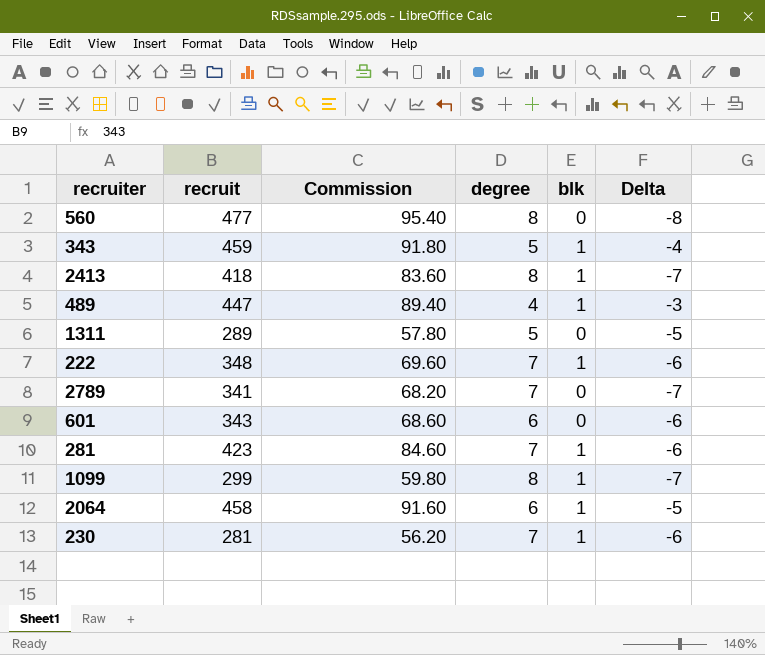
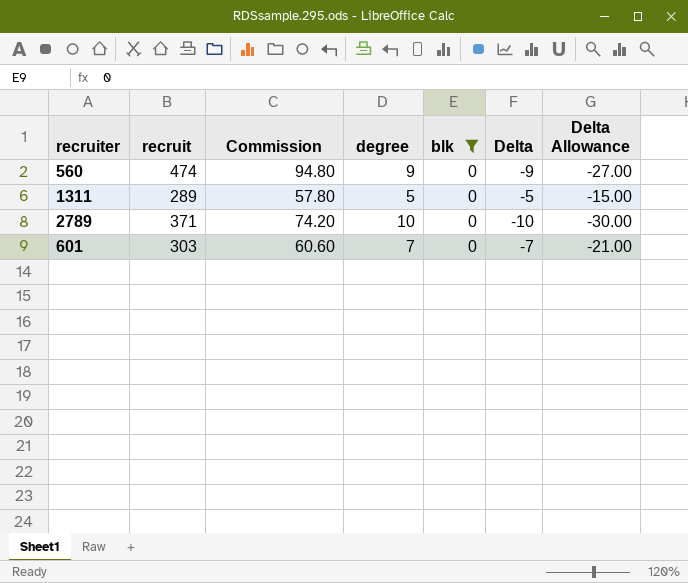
filter: none -> blk = 0
column Delta Allowance | formula: none -> [Delta] * 3
560 | recruit: 477 -> 474
560 | Commission: 95.40 -> 94.80
560 | degree: 8 -> 9
560 | Delta: -8 -> -9
2789 | recruit: 341 -> 371
2789 | Commission: 68.20 -> 74.20
2789 | degree: 7 -> 10
2789 | Delta: -7 -> -10
601 | recruit: 343 -> 303
601 | Commission: 68.60 -> 60.60
601 | degree: 6 -> 7
601 | Delta: -6 -> -7

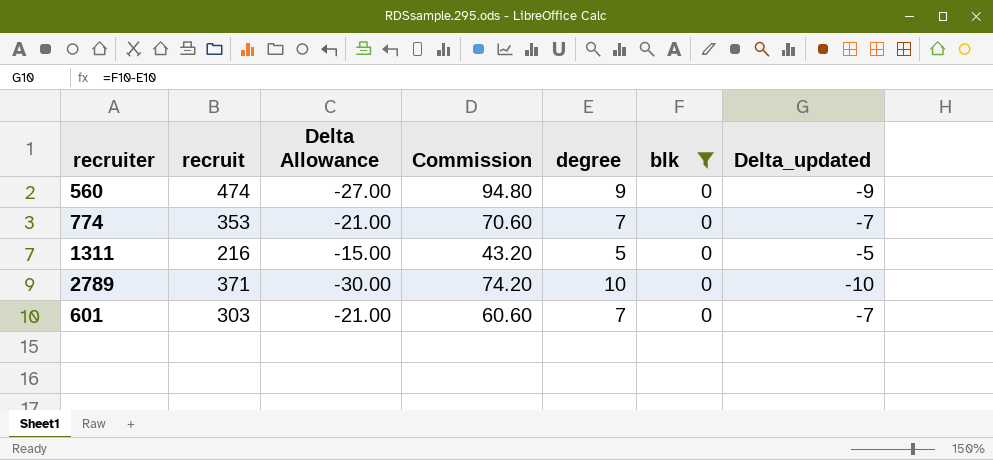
column Delta Allowance | position: 7 -> 3
column name: Delta -> Delta_updated
row 774: none -> 353 | -21.00 | 70.60 | 7 | 0 | -7
1311 | recruit: 289 -> 216
1311 | Commission: 57.80 -> 43.20

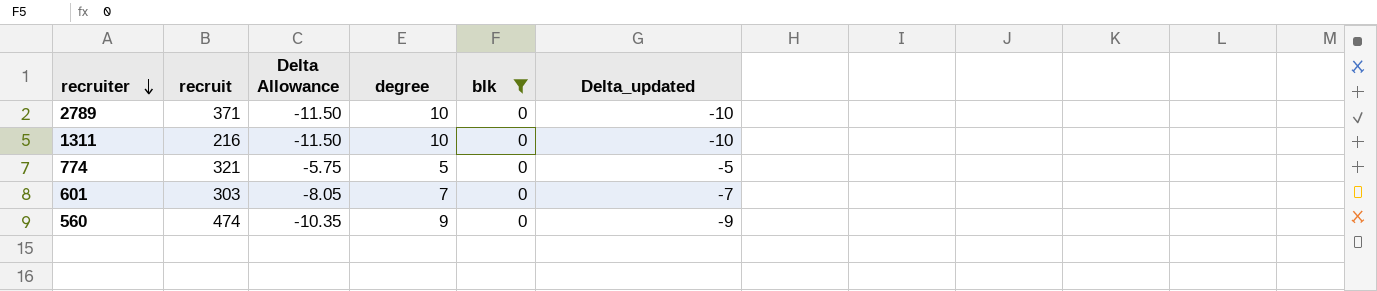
row order: none -> recruiter descending
column Commission | formula: [recruit] * 0.2 -> none
column Delta Allowance | formula: [Delta_updated] * 3 -> [Delta_updated] * 1.15
1311 | degree: 5 -> 10
1311 | Delta_updated: -5 -> -10
774 | recruit: 353 -> 321
774 | degree: 7 -> 5
774 | Delta_updated: -7 -> -5

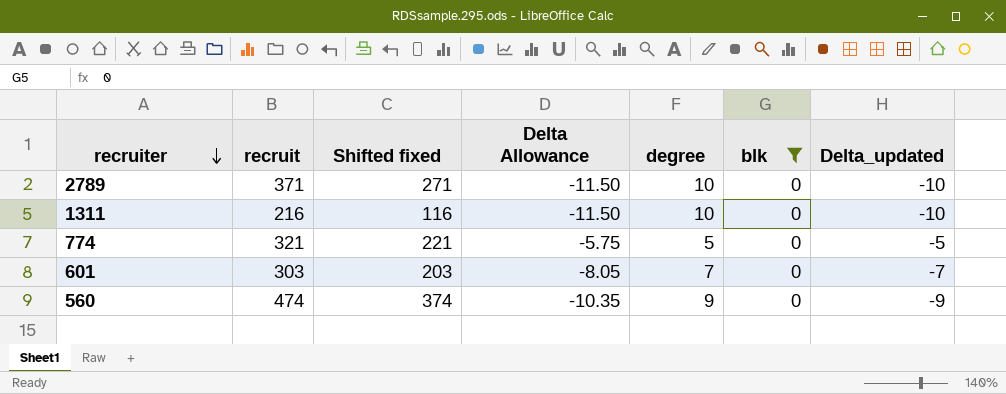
column Shifted fixed | formula: none -> [recruit] - 100

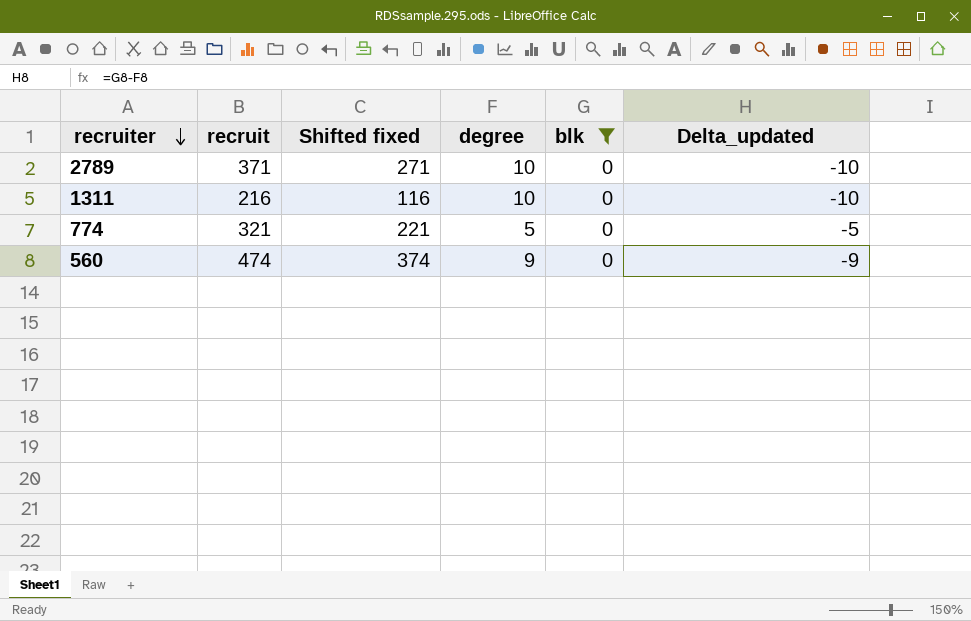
column Delta Allowance | formula: [Delta_updated] * 1.15 -> none
row 601: 303 | 203 | -8.05 | 7 | 0 | -7 -> none

